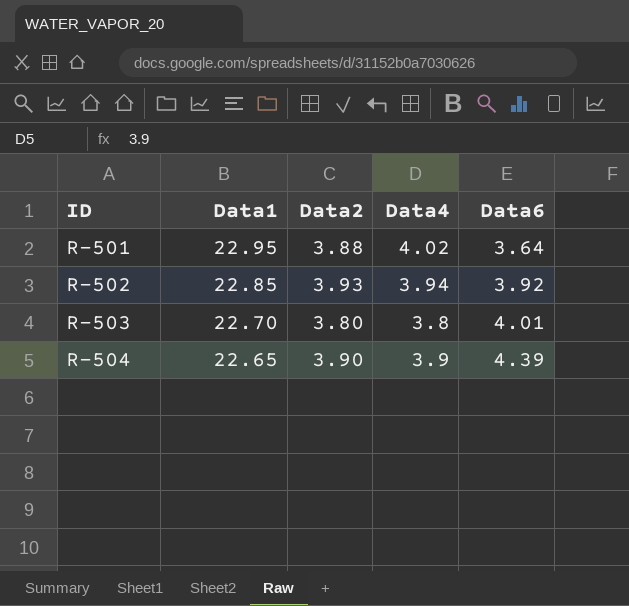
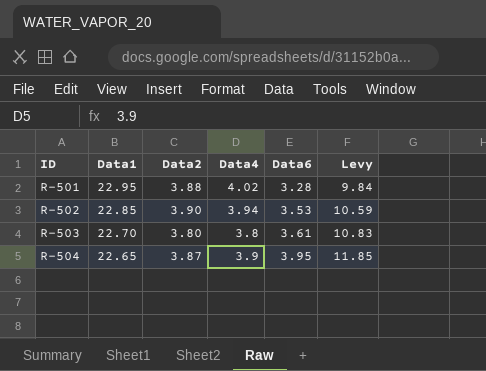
column Levy | formula: none -> [Data6] * 3
R-501 | Data6: 3.64 -> 3.28
R-502 | Data2: 3.93 -> 3.90
R-502 | Data6: 3.92 -> 3.53
R-503 | Data6: 4.01 -> 3.61
R-504 | Data2: 3.90 -> 3.87
R-504 | Data6: 4.39 -> 3.95

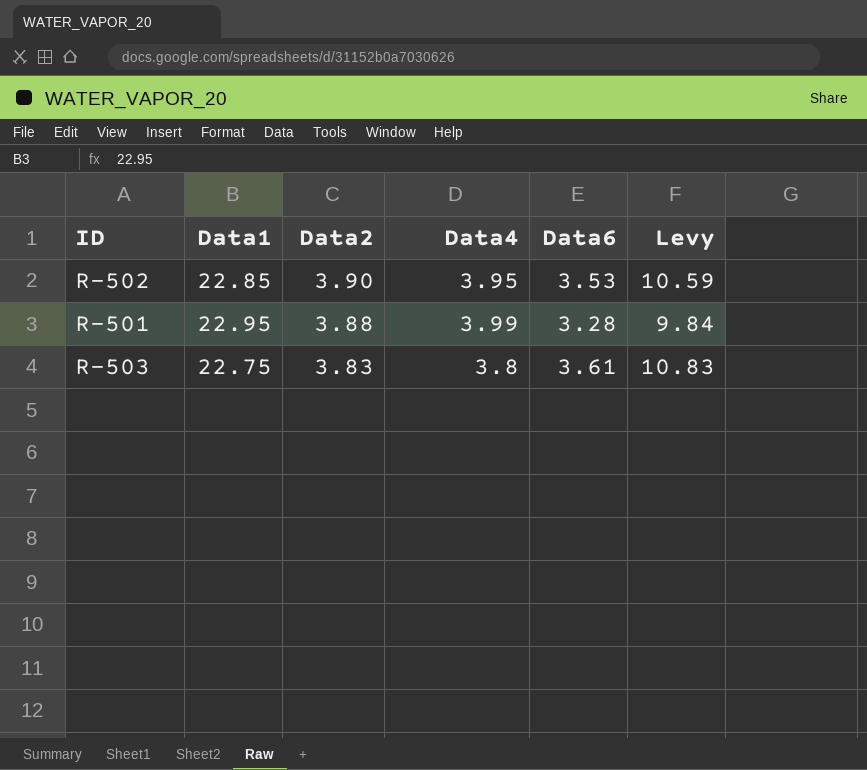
row order: ID ascending -> Data2 descending
row R-504: 22.65 | 3.87 | 3.9 | 3.95 | 11.85 -> none
R-502 | Data4: 3.94 -> 3.95
R-501 | Data4: 4.02 -> 3.99
R-503 | Data1: 22.70 -> 22.75
R-503 | Data2: 3.80 -> 3.83

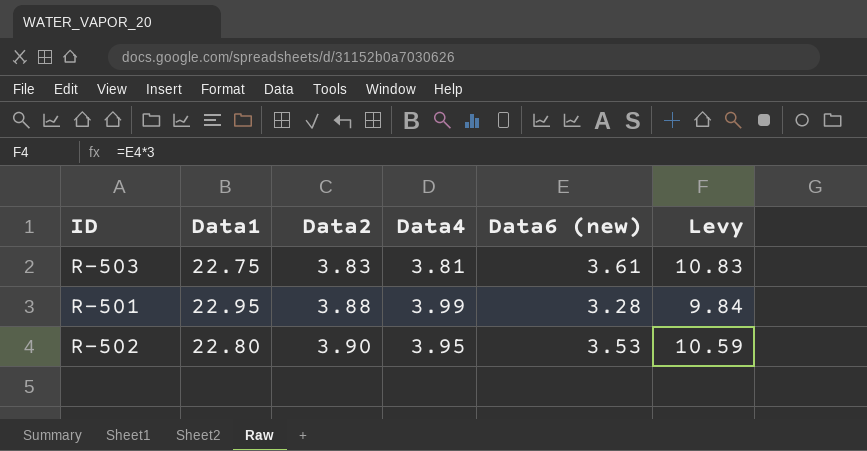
row order: Data2 descending -> Data2 ascending
column name: Data6 -> Data6 (new)
R-503 | Data4: 3.8 -> 3.81
R-502 | Data1: 22.85 -> 22.80

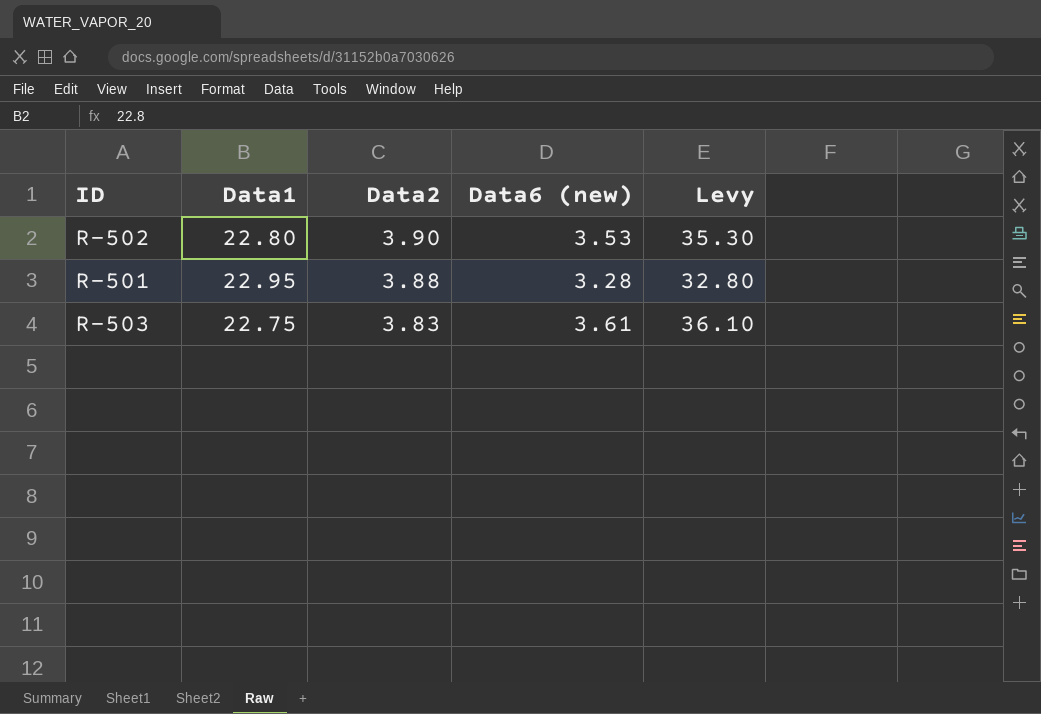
row order: Data2 ascending -> Data2 descending
column Data4 | position: 4 -> none
column Levy | formula: [Data6 (new)] * 3 -> [Data6 (new)] * 10

